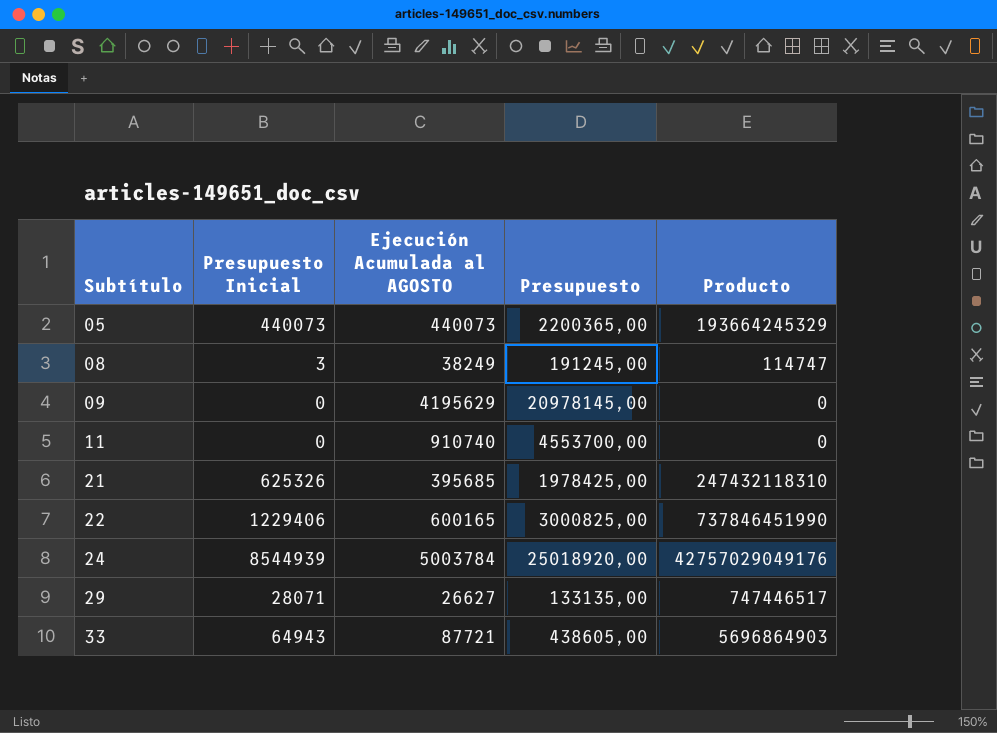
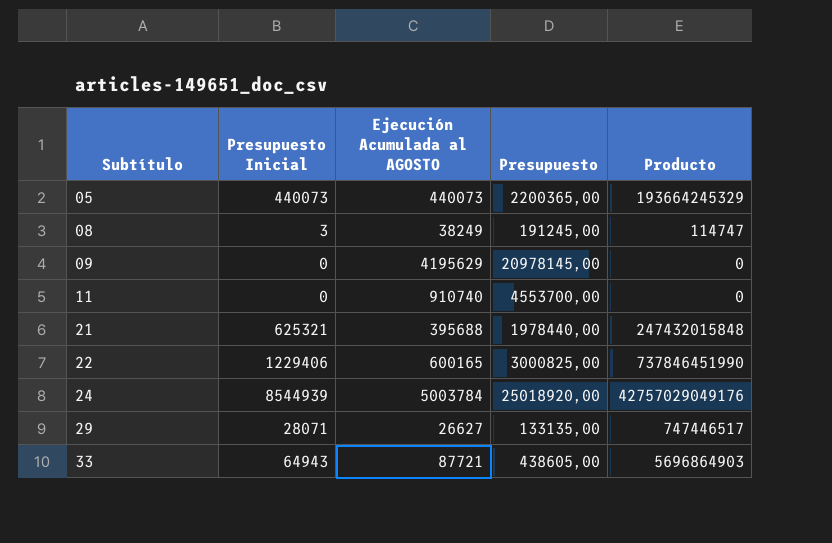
21 | Presupuesto Inicial: 625326 -> 625321
21 | Ejecución Acumulada al AGOSTO: 395685 -> 395688
21 | Presupuesto: 1978425,00 -> 1978440,00
21 | Producto: 247432118310 -> 247432015848

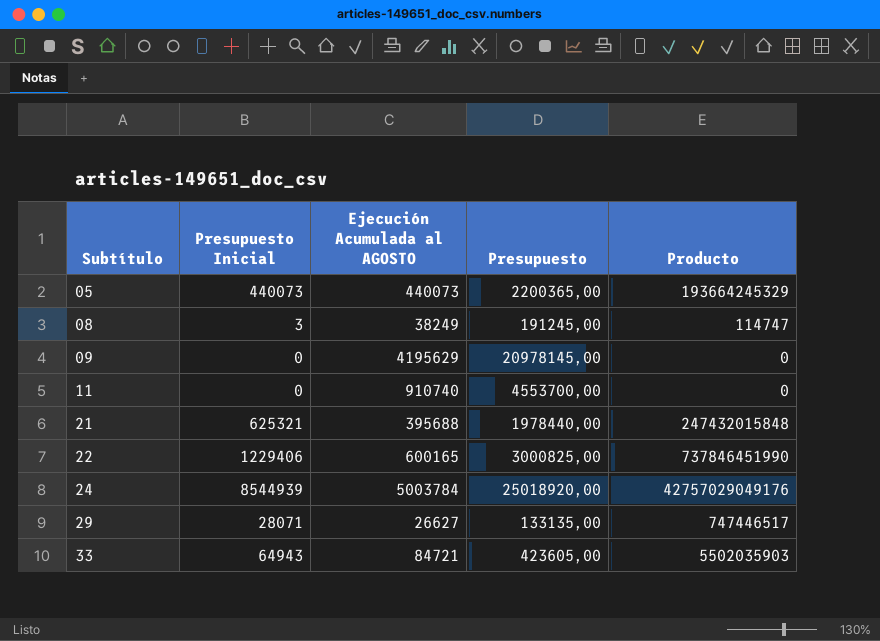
33 | Ejecución Acumulada al AGOSTO: 87721 -> 84721
33 | Presupuesto: 438605,00 -> 423605,00
33 | Producto: 5696864903 -> 5502035903

